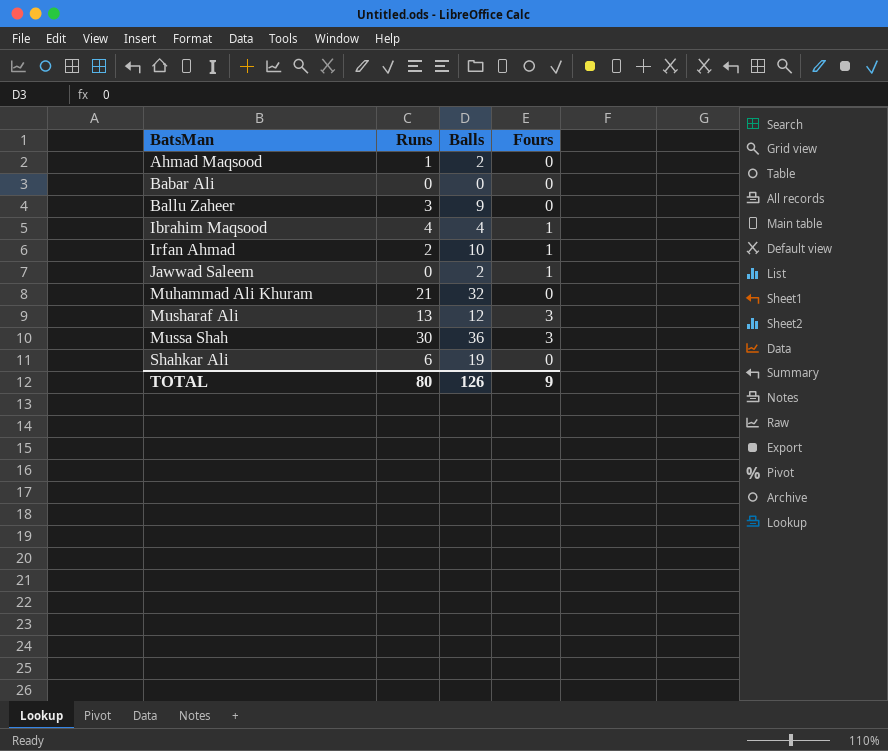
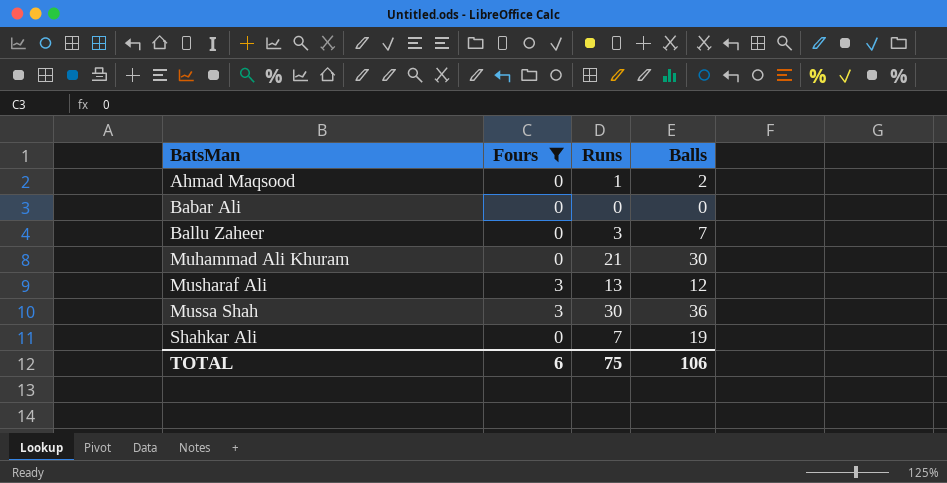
filter: none -> Fours != 1
column Fours | position: 4 -> 2
Ballu Zaheer | Balls: 9 -> 7
Muhammad Ali Khuram | Balls: 32 -> 30
Shahkar Ali | Runs: 6 -> 7
TOTAL | Fours: 9 -> 6
TOTAL | Runs: 80 -> 75
TOTAL | Balls: 126 -> 106

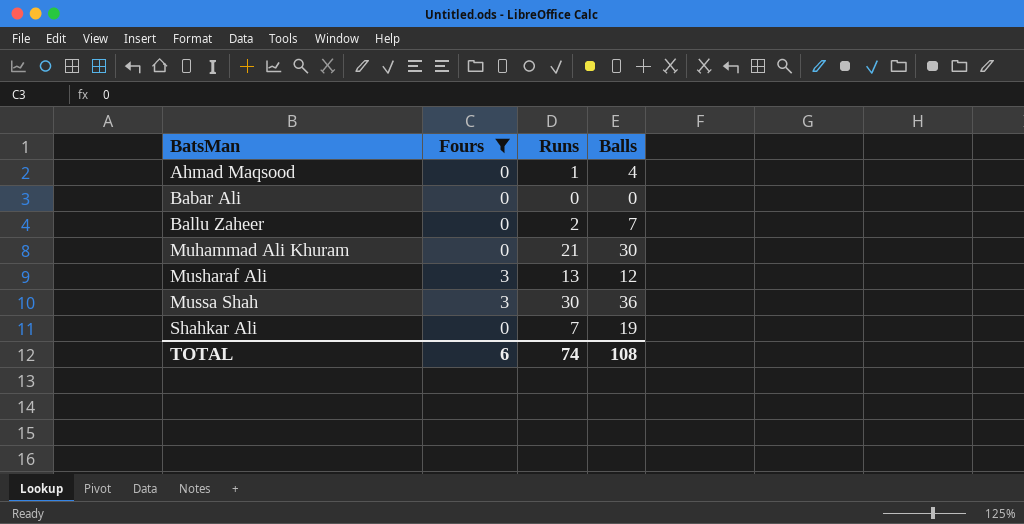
Ahmad Maqsood | Balls: 2 -> 4
Ballu Zaheer | Runs: 3 -> 2
TOTAL | Runs: 75 -> 74
TOTAL | Balls: 106 -> 108

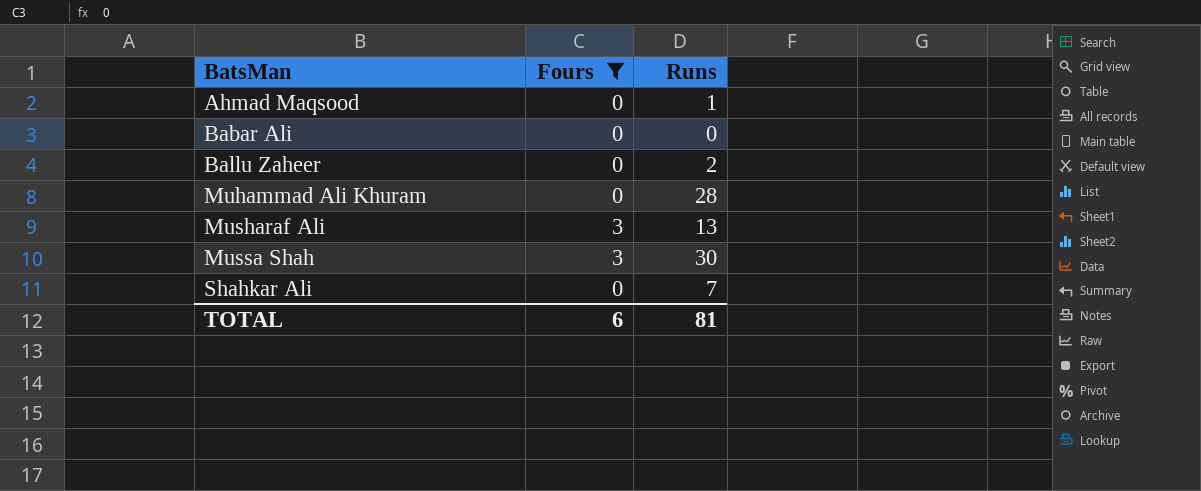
column Balls | position: 4 -> none
Muhammad Ali Khuram | Runs: 21 -> 28
TOTAL | Runs: 74 -> 81

